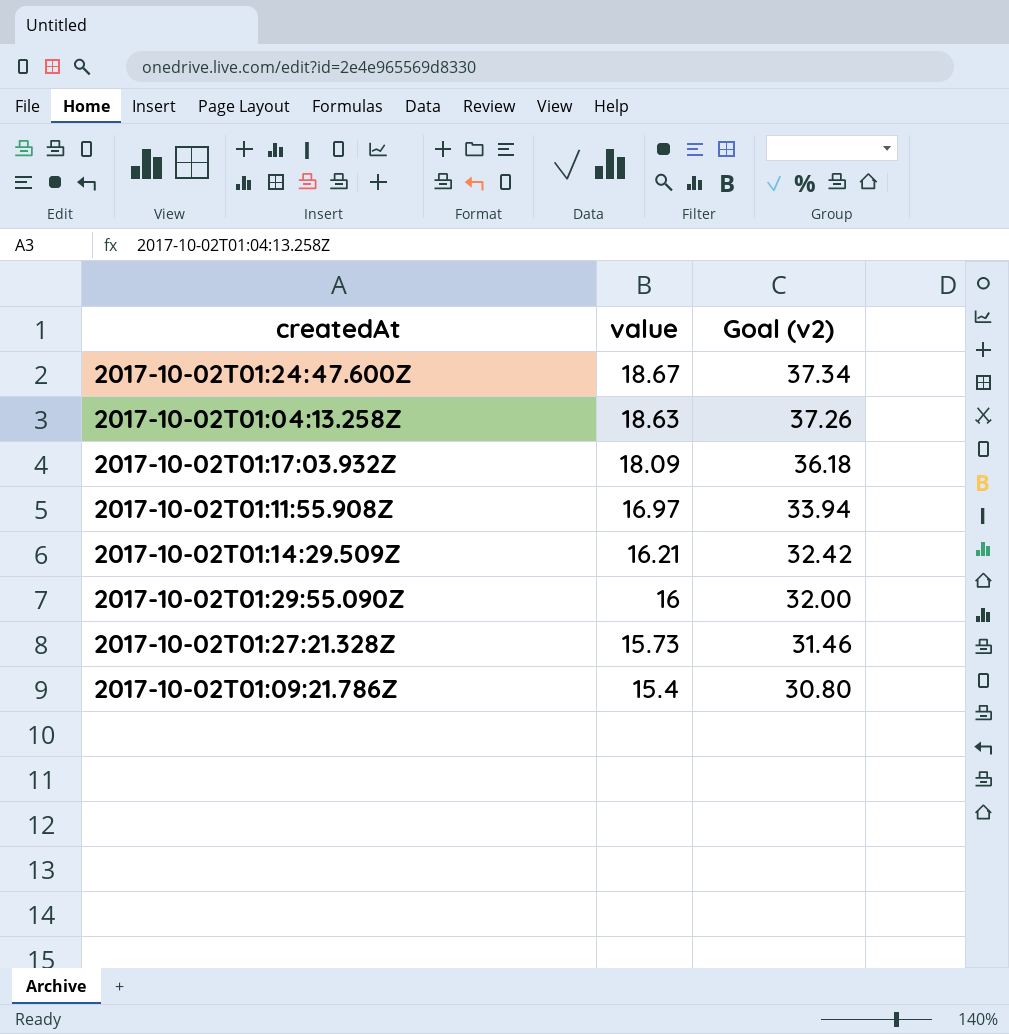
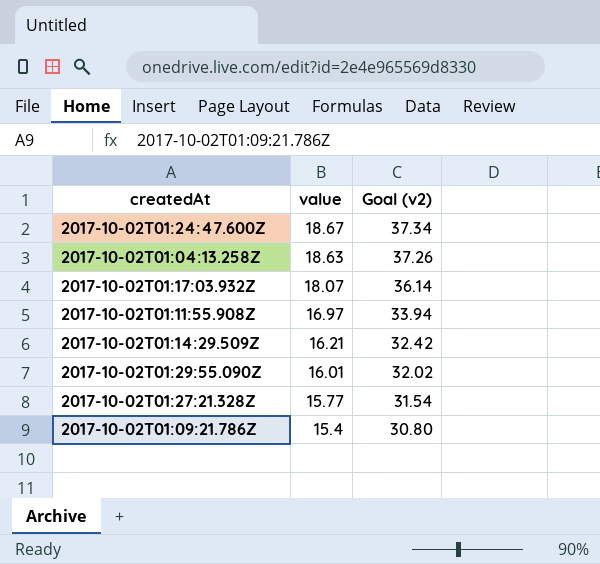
2017-10-02T01:17:03.932Z | value: 18.09 -> 18.07
2017-10-02T01:17:03.932Z | Goal (v2): 36.18 -> 36.14
2017-10-02T01:29:55.090Z | value: 16 -> 16.01
2017-10-02T01:29:55.090Z | Goal (v2): 32.00 -> 32.02
2017-10-02T01:27:21.328Z | value: 15.73 -> 15.77
2017-10-02T01:27:21.328Z | Goal (v2): 31.46 -> 31.54

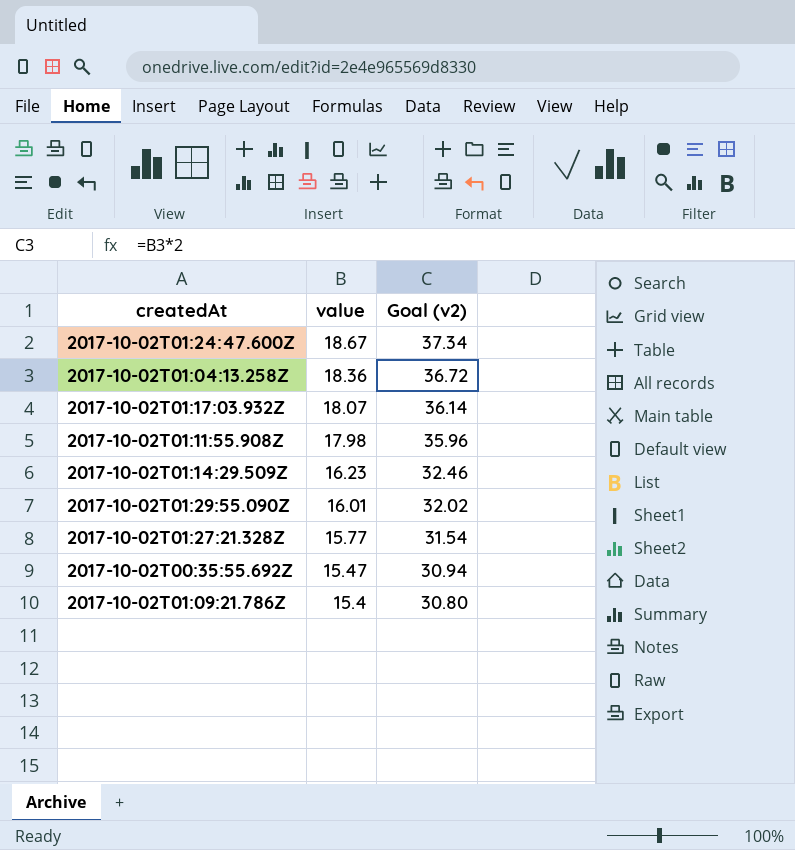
2017-10-02T01:04:13.258Z | value: 18.63 -> 18.36
2017-10-02T01:04:13.258Z | Goal (v2): 37.26 -> 36.72
2017-10-02T01:11:55.908Z | value: 16.97 -> 17.98
2017-10-02T01:11:55.908Z | Goal (v2): 33.94 -> 35.96
2017-10-02T01:14:29.509Z | value: 16.21 -> 16.23
2017-10-02T01:14:29.509Z | Goal (v2): 32.42 -> 32.46
row 2017-10-02T00:35:55.692Z: none -> 15.47 | 30.94

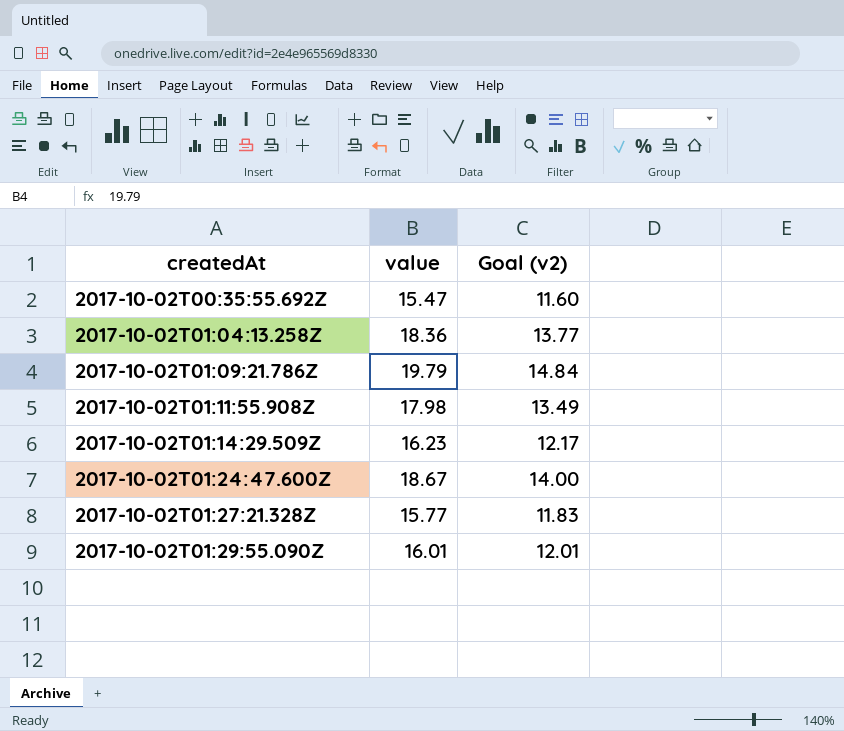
row order: value descending -> createdAt ascending
column Goal (v2) | formula: [value] * 2 -> [value] * 0.75
row 2017-10-02T01:17:03.932Z: 18.07 | 36.14 -> none
2017-10-02T01:09:21.786Z | value: 15.4 -> 19.79

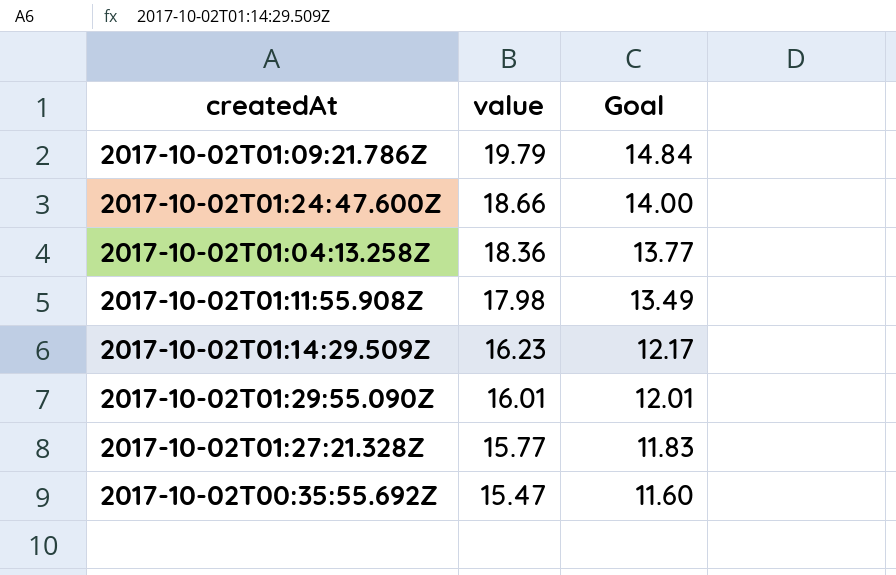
row order: createdAt ascending -> value descending
column name: Goal (v2) -> Goal
2017-10-02T01:24:47.600Z | value: 18.67 -> 18.66

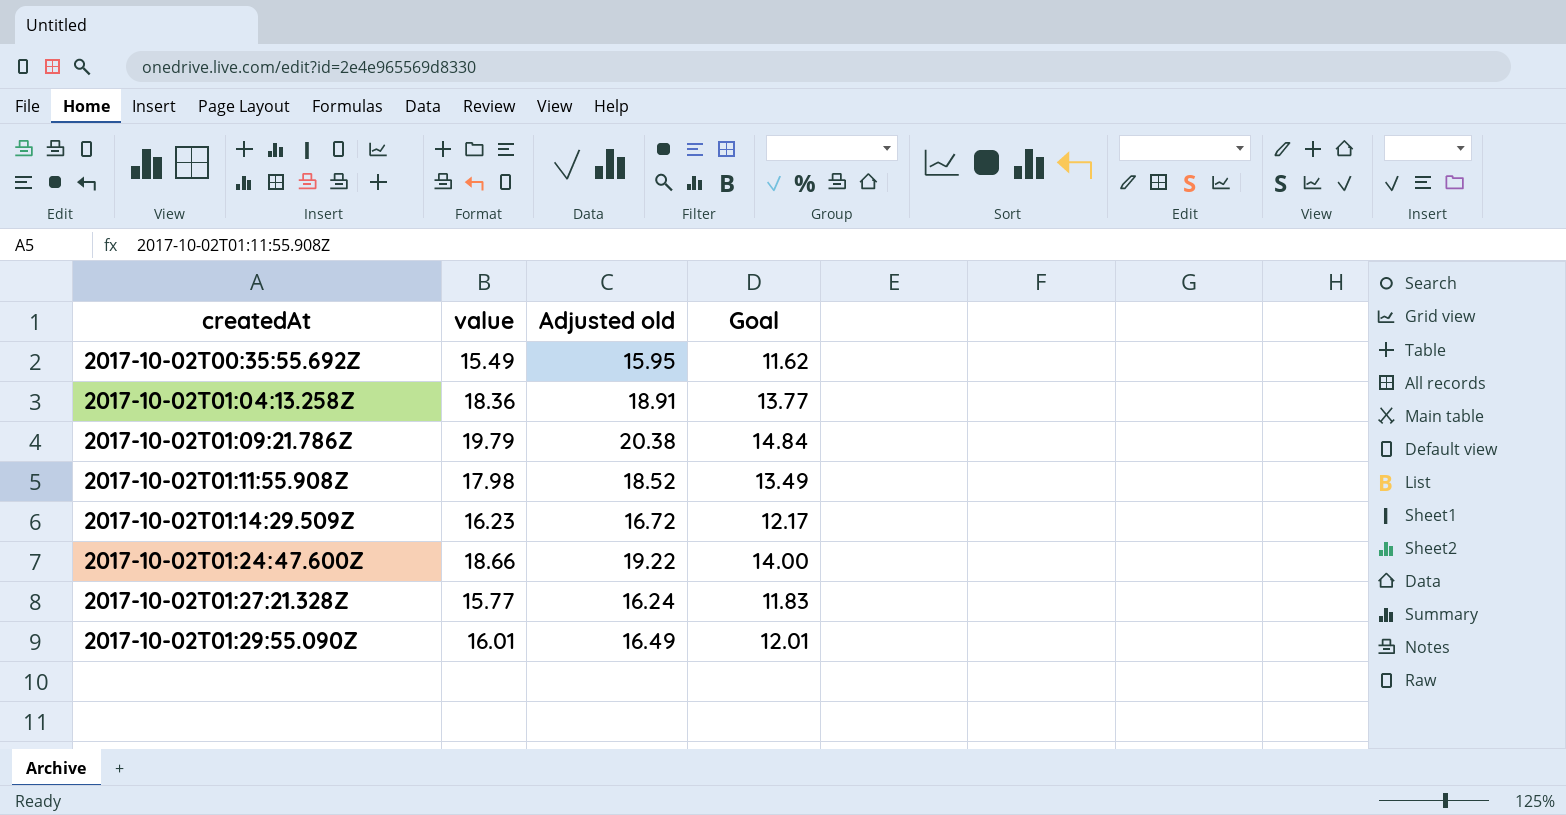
row order: value descending -> createdAt ascending
column Adjusted old | formula: none -> [value] * 1.03
2017-10-02T00:35:55.692Z | value: 15.47 -> 15.49
2017-10-02T00:35:55.692Z | Goal: 11.60 -> 11.62

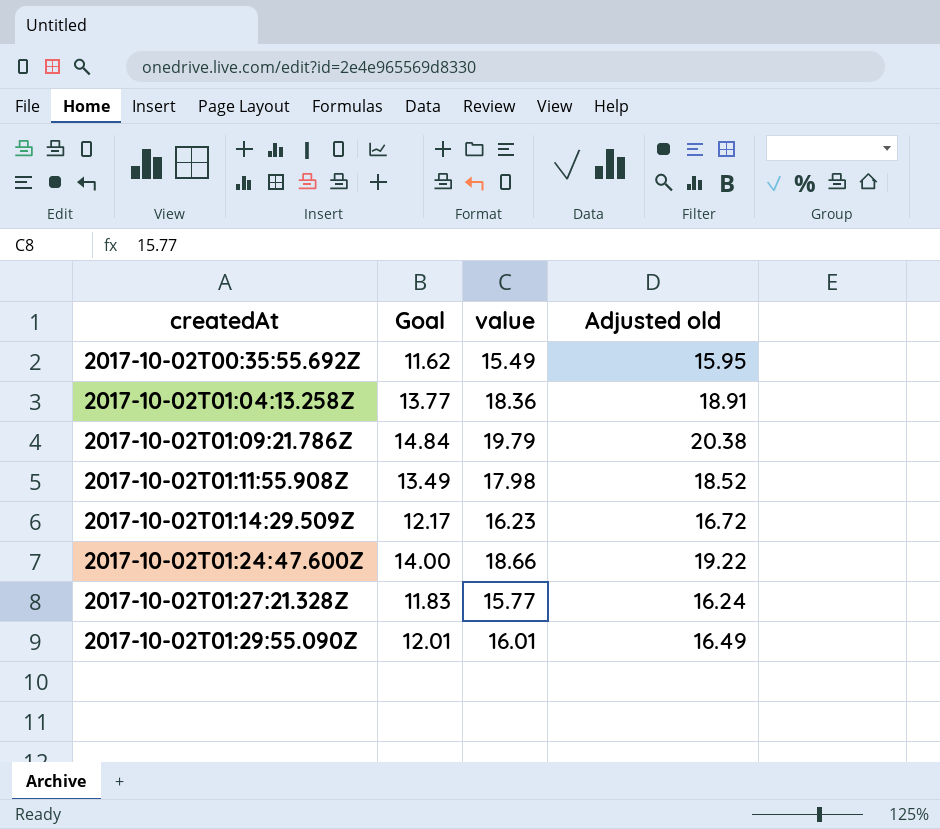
column Goal | position: 4 -> 2

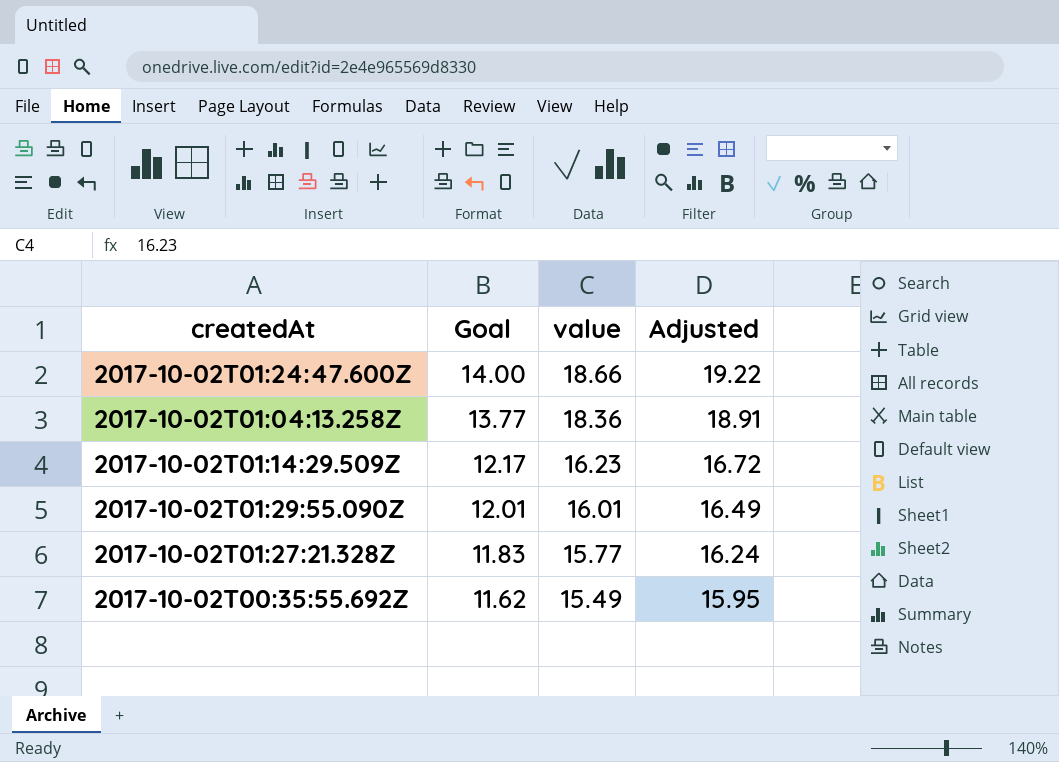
row order: createdAt ascending -> Goal descending
column name: Adjusted old -> Adjusted
row 2017-10-02T01:09:21.786Z: 14.84 | 19.79 | 20.38 -> none
row 2017-10-02T01:11:55.908Z: 13.49 | 17.98 | 18.52 -> none

